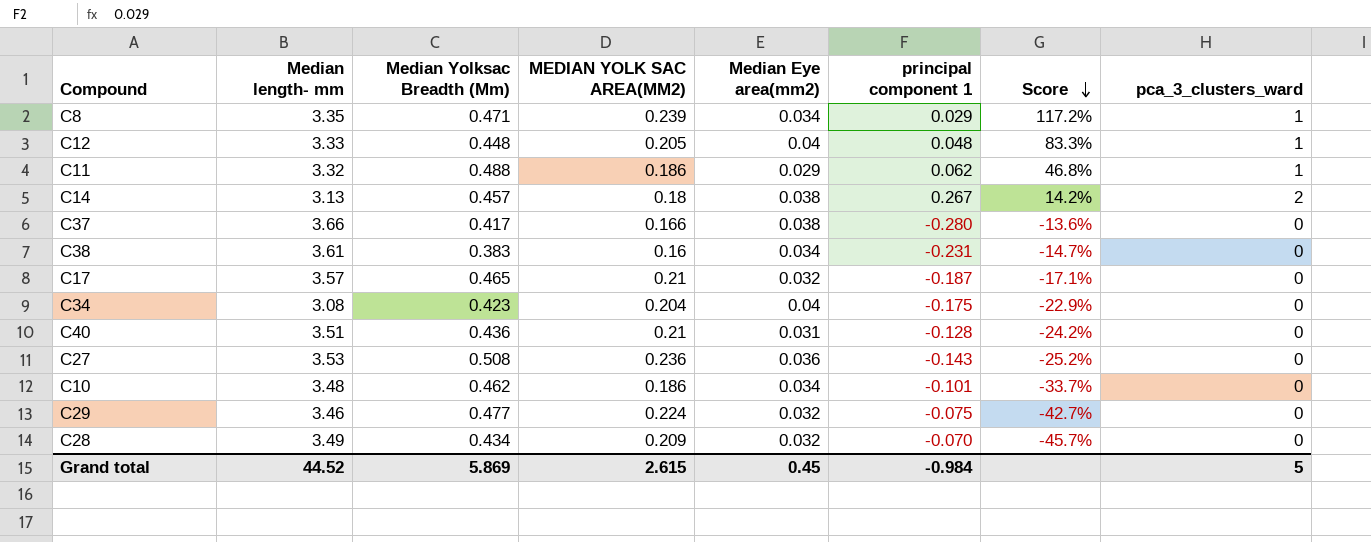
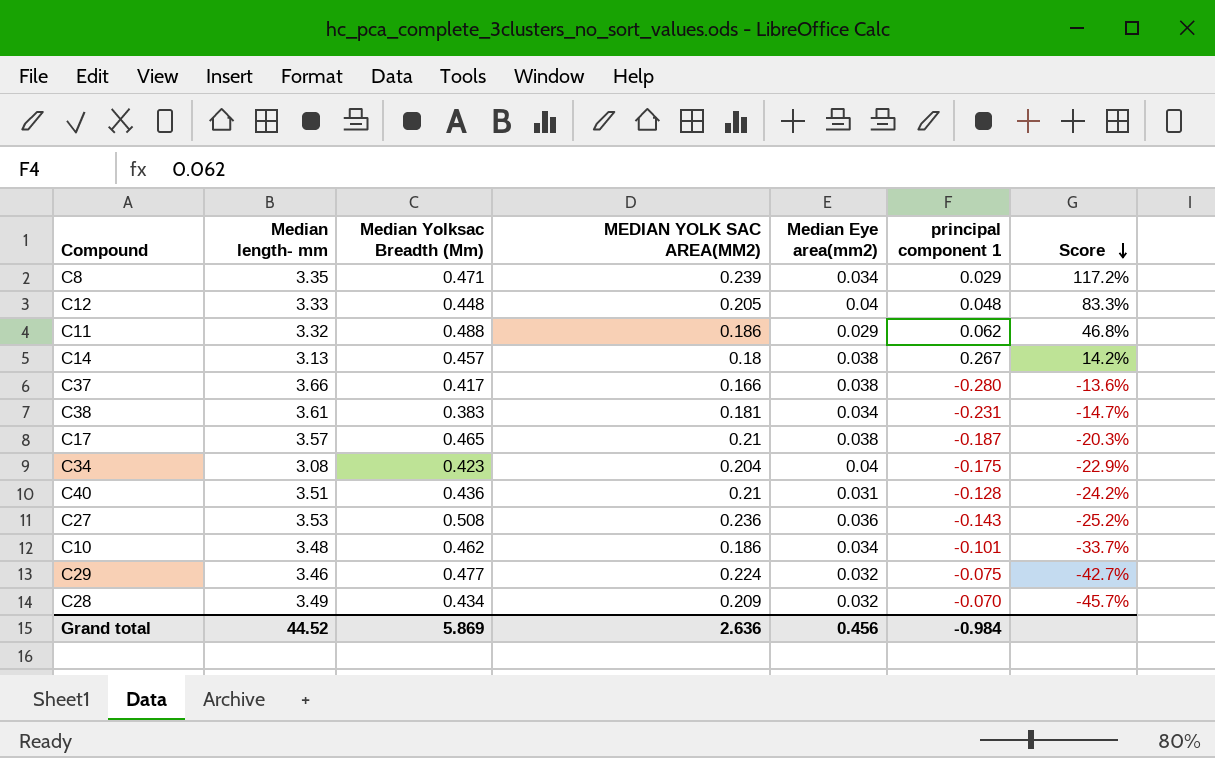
column pca_3_clusters_ward | position: 8 -> none
C38 | MEDIAN YOLK SAC AREA(MM2): 0.16 -> 0.181
C17 | Median Eye area(mm2): 0.032 -> 0.038
C17 | Score: -17.1% -> -20.3%
Grand total | MEDIAN YOLK SAC AREA(MM2): 2.615 -> 2.636
Grand total | Median Eye area(mm2): 0.45 -> 0.456

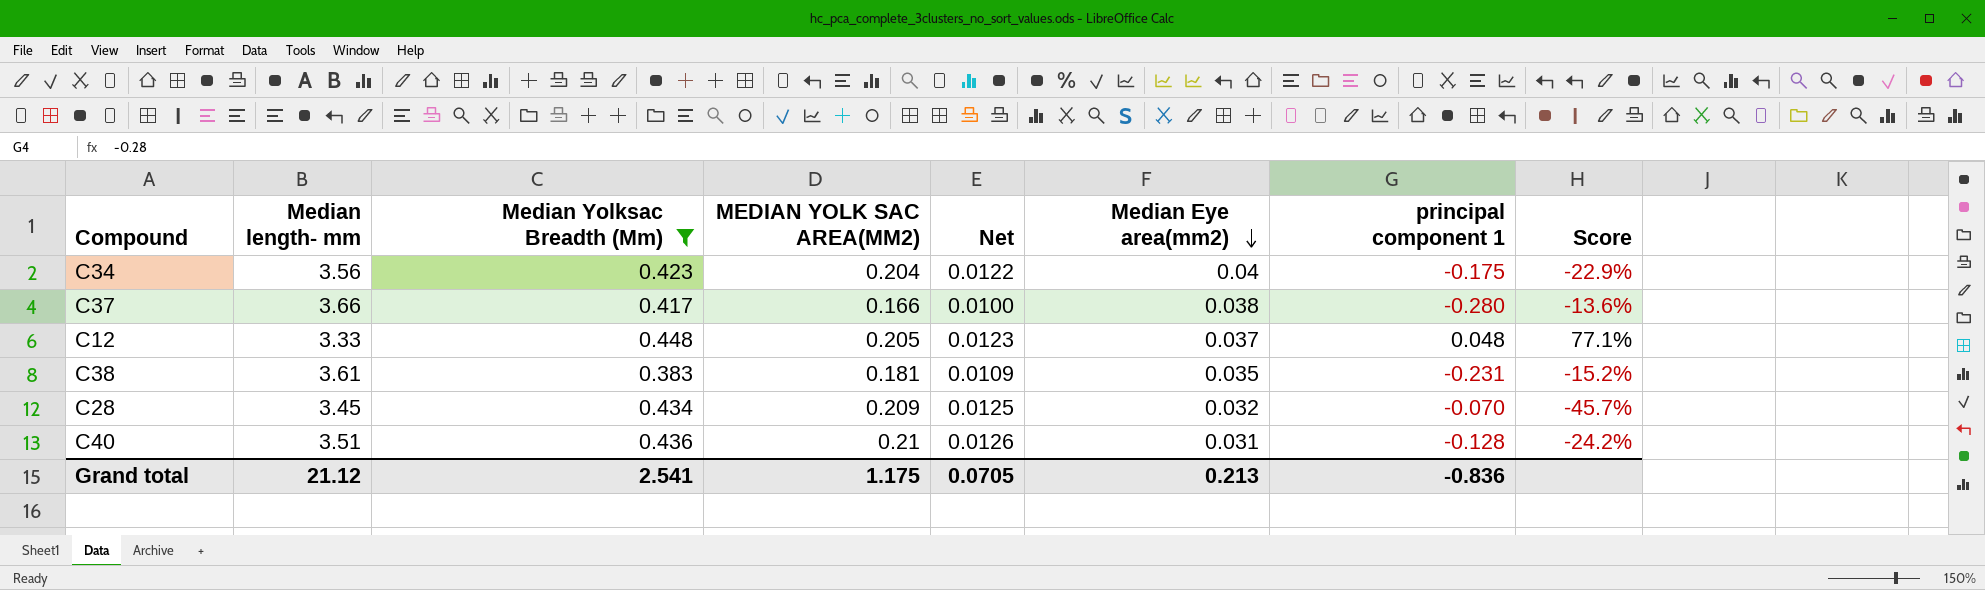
filter: none -> Median Yolksac Breadth (Mm) <= 0.448
row order: Score descending -> Median Eye area(mm2) descending
column Net | formula: none -> [MEDIAN YOLK SAC AREA(MM2)] * 0.06
C34 | Median length- mm: 3.08 -> 3.56
C12 | Median Eye area(mm2): 0.04 -> 0.037
C12 | Score: 83.3% -> 77.1%
C38 | Median Eye area(mm2): 0.034 -> 0.035
C38 | Score: -14.7% -> -15.2%
C28 | Median length- mm: 3.49 -> 3.45
Grand total | Median length- mm: 44.52 -> 21.12
Grand total | Median Yolksac Breadth (Mm): 5.869 -> 2.541
Grand total | MEDIAN YOLK SAC AREA(MM2): 2.636 -> 1.175
Grand total | Median Eye area(mm2): 0.456 -> 0.213
Grand total | principal component 1: -0.984 -> -0.836

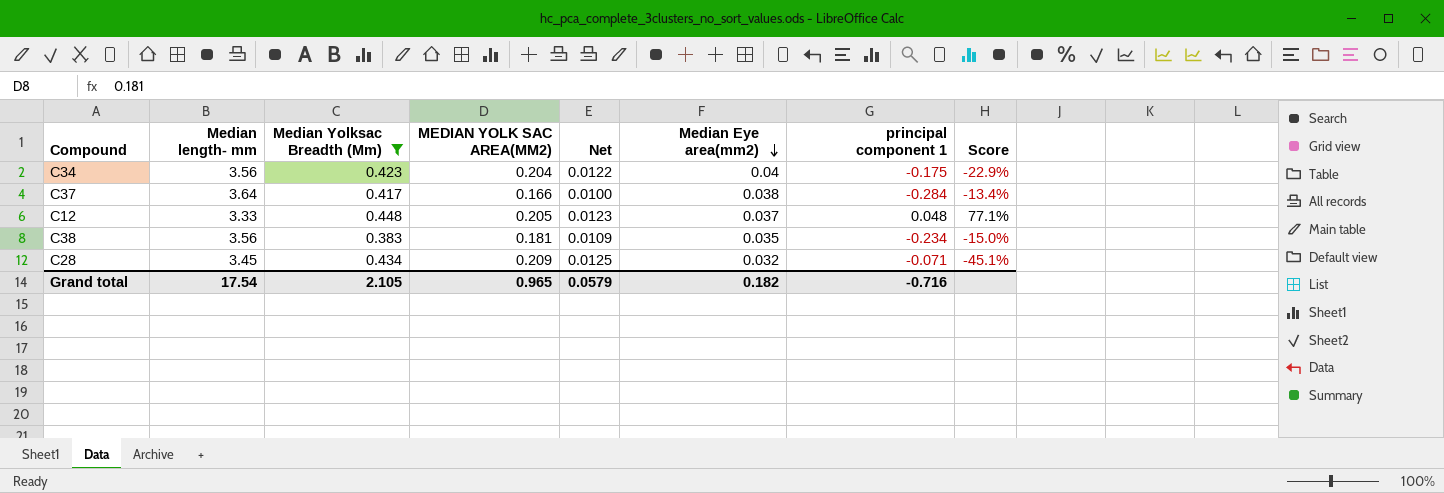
row C40: 3.51 | 0.436 | 0.21 | 0.0126 | 0.031 | -0.128 | -24.2% -> none
C37 | Median length- mm: 3.66 -> 3.64
C37 | principal component 1: -0.280 -> -0.284
C37 | Score: -13.6% -> -13.4%
C38 | Median length- mm: 3.61 -> 3.56
C38 | principal component 1: -0.231 -> -0.234
C38 | Score: -15.2% -> -15.0%
C28 | principal component 1: -0.070 -> -0.071
C28 | Score: -45.7% -> -45.1%
Grand total | Median length- mm: 21.12 -> 17.54
Grand total | Median Yolksac Breadth (Mm): 2.541 -> 2.105
Grand total | MEDIAN YOLK SAC AREA(MM2): 1.175 -> 0.965
Grand total | Net: 0.0705 -> 0.0579
Grand total | Median Eye area(mm2): 0.213 -> 0.182
Grand total | principal component 1: -0.836 -> -0.716

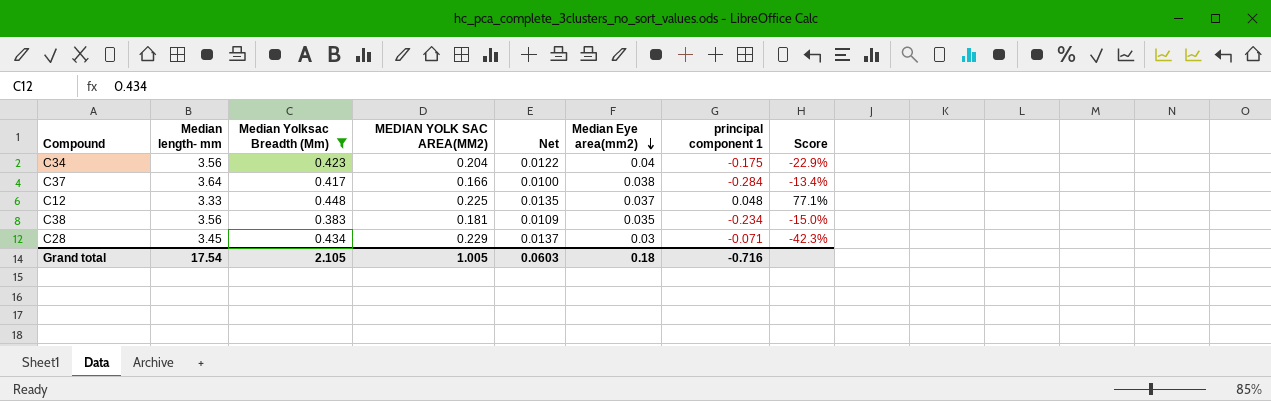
C12 | MEDIAN YOLK SAC AREA(MM2): 0.205 -> 0.225
C12 | Net: 0.0123 -> 0.0135
C28 | MEDIAN YOLK SAC AREA(MM2): 0.209 -> 0.229
C28 | Net: 0.0125 -> 0.0137
C28 | Median Eye area(mm2): 0.032 -> 0.03
C28 | Score: -45.1% -> -42.3%
Grand total | MEDIAN YOLK SAC AREA(MM2): 0.965 -> 1.005
Grand total | Net: 0.0579 -> 0.0603
Grand total | Median Eye area(mm2): 0.182 -> 0.18

